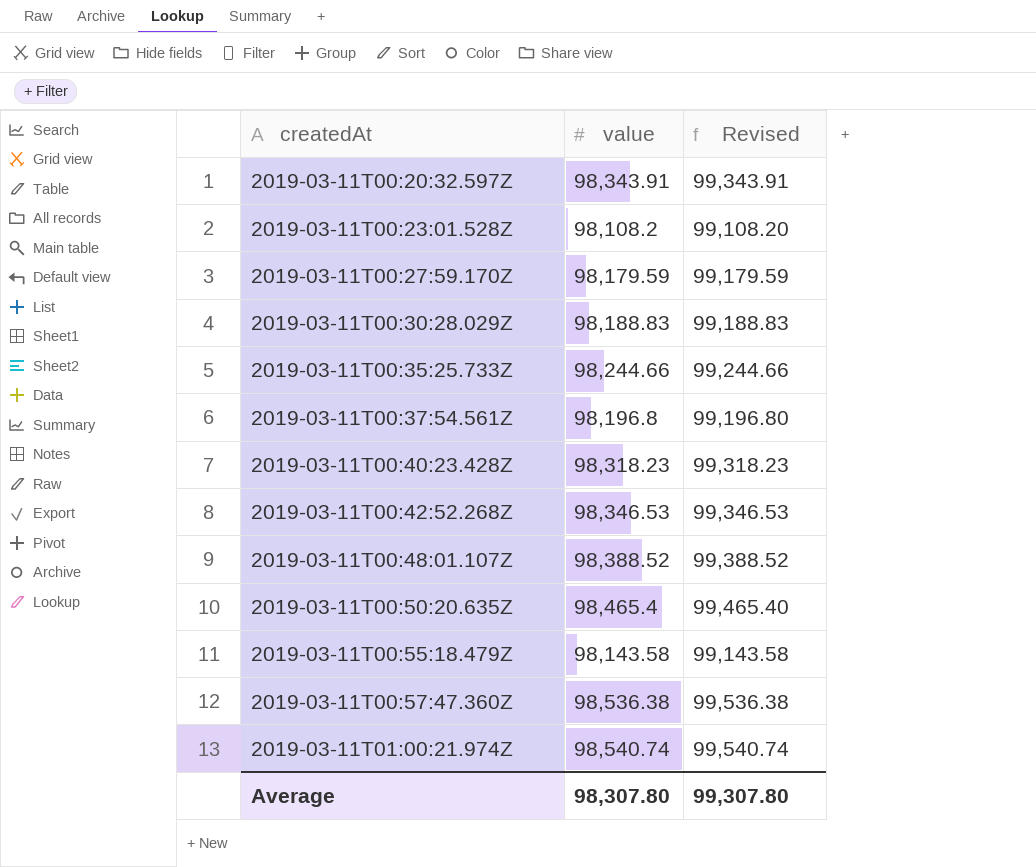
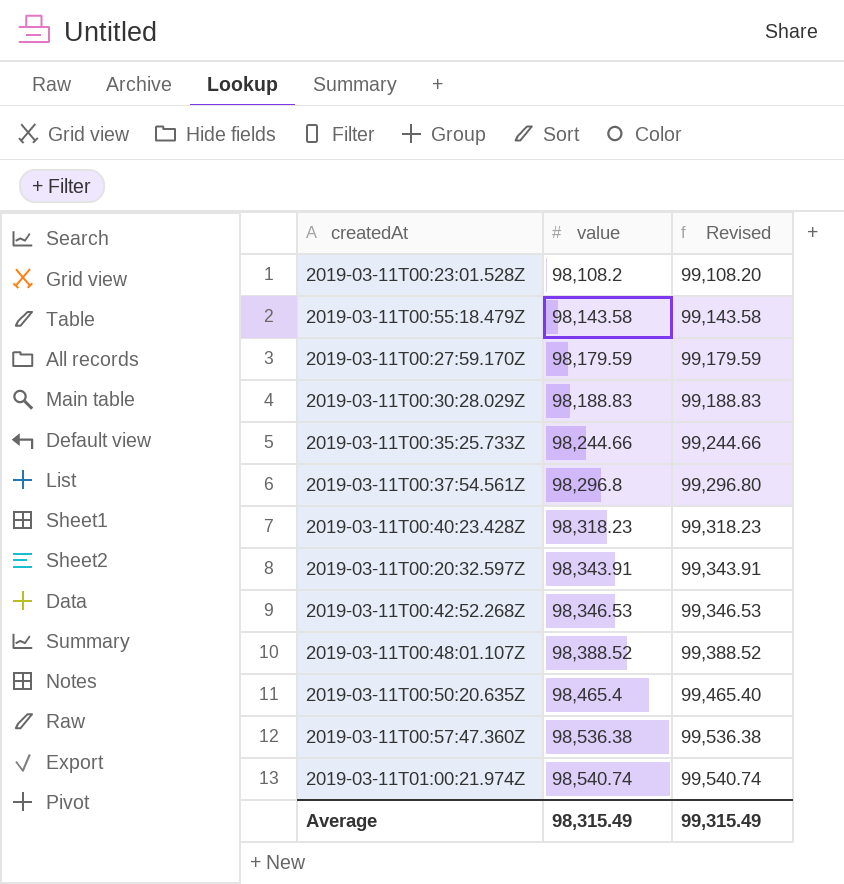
row order: createdAt ascending -> value ascending
2019-03-11T00:37:54.561Z | value: 98,196.8 -> 98,296.8
2019-03-11T00:37:54.561Z | Revised: 99,196.80 -> 99,296.80
Average | value: 98,307.80 -> 98,315.49
Average | Revised: 99,307.80 -> 99,315.49

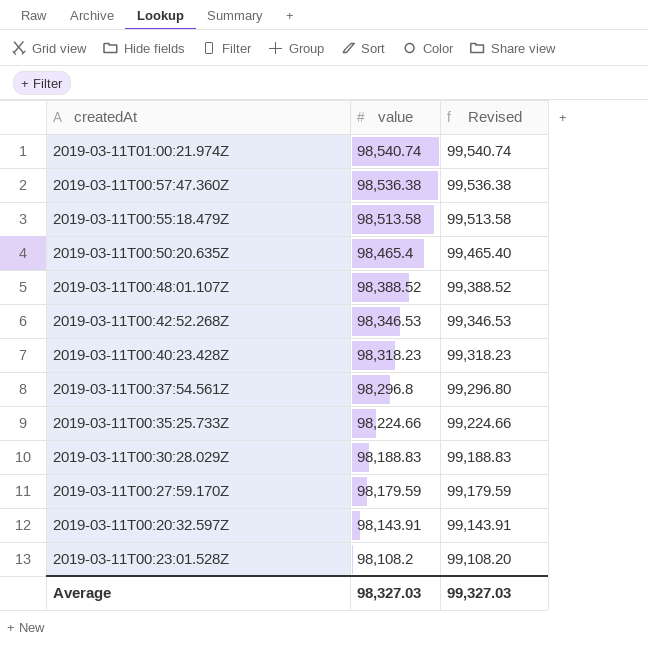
row order: value ascending -> value descending
2019-03-11T00:55:18.479Z | value: 98,143.58 -> 98,513.58
2019-03-11T00:55:18.479Z | Revised: 99,143.58 -> 99,513.58
2019-03-11T00:35:25.733Z | value: 98,244.66 -> 98,224.66
2019-03-11T00:35:25.733Z | Revised: 99,244.66 -> 99,224.66
2019-03-11T00:20:32.597Z | value: 98,343.91 -> 98,143.91
2019-03-11T00:20:32.597Z | Revised: 99,343.91 -> 99,143.91
Average | value: 98,315.49 -> 98,327.03
Average | Revised: 99,315.49 -> 99,327.03

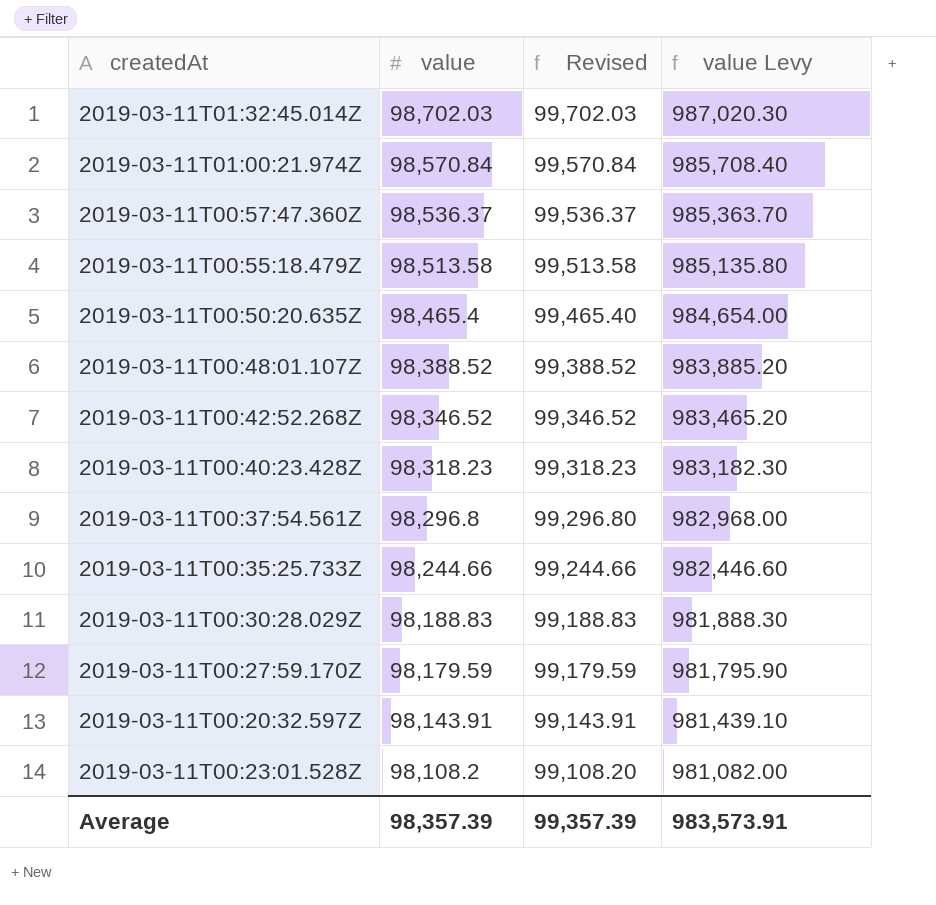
column value Levy | formula: none -> [value] * 10
row 2019-03-11T01:32:45.014Z: none -> 98,702.03 | 99,702.03 | 987,020.30
2019-03-11T01:00:21.974Z | value: 98,540.74 -> 98,570.84
2019-03-11T01:00:21.974Z | Revised: 99,540.74 -> 99,570.84
2019-03-11T00:57:47.360Z | value: 98,536.38 -> 98,536.37
2019-03-11T00:57:47.360Z | Revised: 99,536.38 -> 99,536.37
2019-03-11T00:42:52.268Z | value: 98,346.53 -> 98,346.52
2019-03-11T00:42:52.268Z | Revised: 99,346.53 -> 99,346.52
2019-03-11T00:35:25.733Z | value: 98,224.66 -> 98,244.66
2019-03-11T00:35:25.733Z | Revised: 99,224.66 -> 99,244.66
Average | value: 98,327.03 -> 98,357.39
Average | Revised: 99,327.03 -> 99,357.39

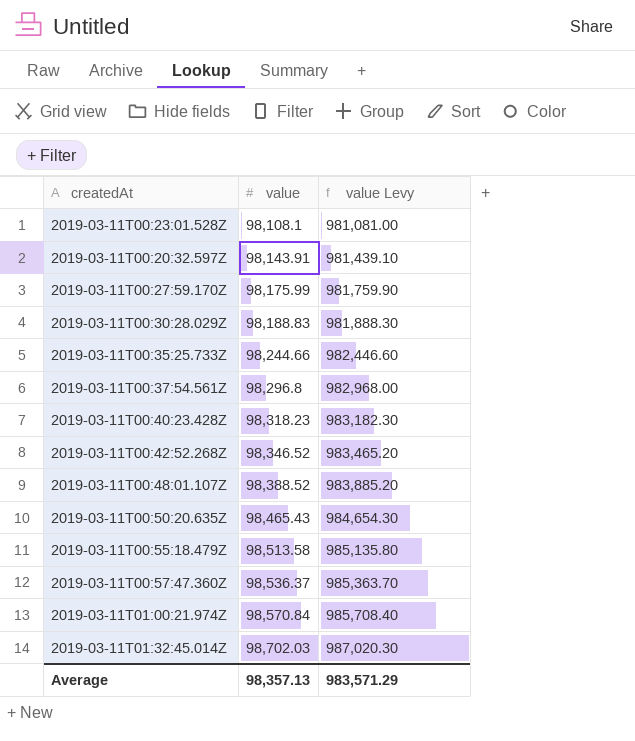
row order: value descending -> value ascending
column Revised | formula: [value] + 1000 -> none
2019-03-11T00:23:01.528Z | value: 98,108.2 -> 98,108.1
2019-03-11T00:23:01.528Z | value Levy: 981,082.00 -> 981,081.00
2019-03-11T00:27:59.170Z | value: 98,179.59 -> 98,175.99
2019-03-11T00:27:59.170Z | value Levy: 981,795.90 -> 981,759.90
2019-03-11T00:50:20.635Z | value: 98,465.4 -> 98,465.43
2019-03-11T00:50:20.635Z | value Levy: 984,654.00 -> 984,654.30
Average | value: 98,357.39 -> 98,357.13
Average | value Levy: 983,573.91 -> 983,571.29

